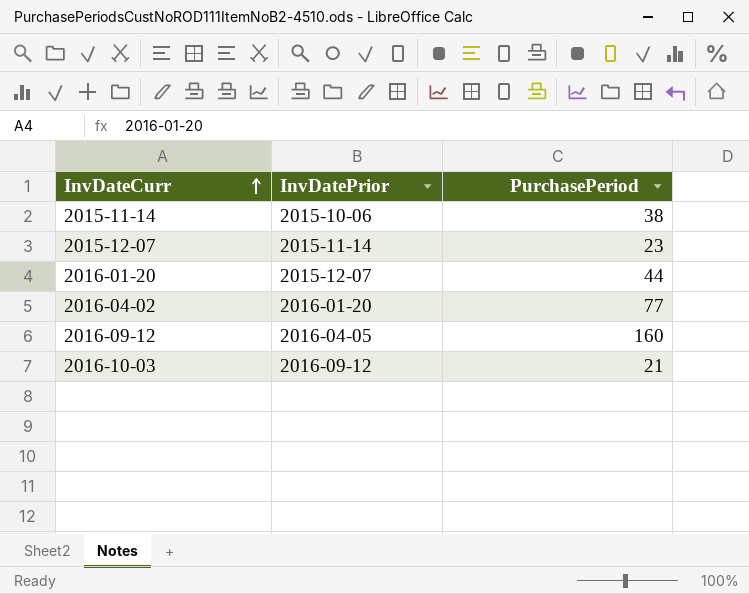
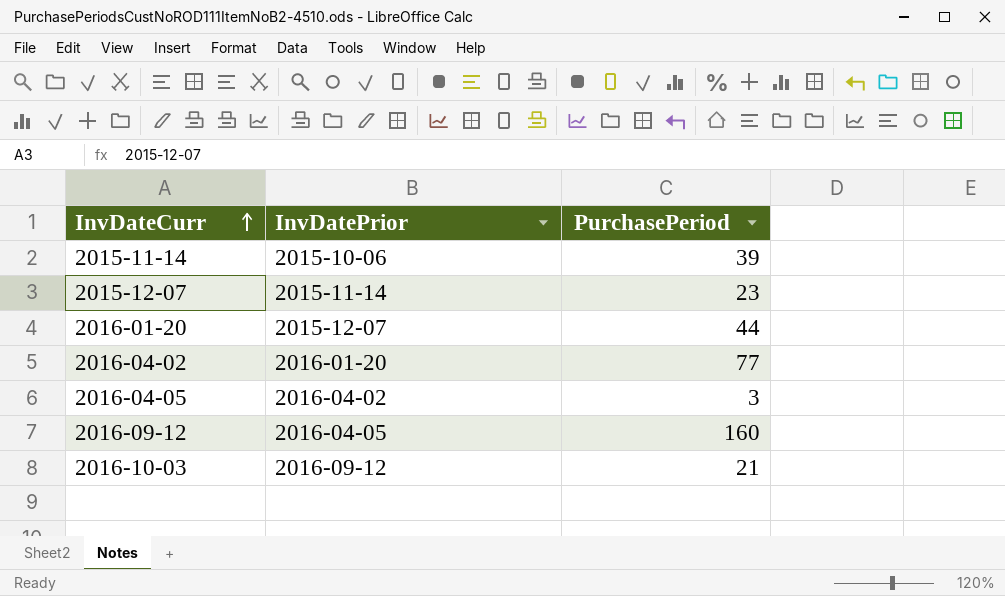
2015-11-14 | PurchasePeriod: 38 -> 39
row 2016-04-05: none -> 2016-04-02 | 3

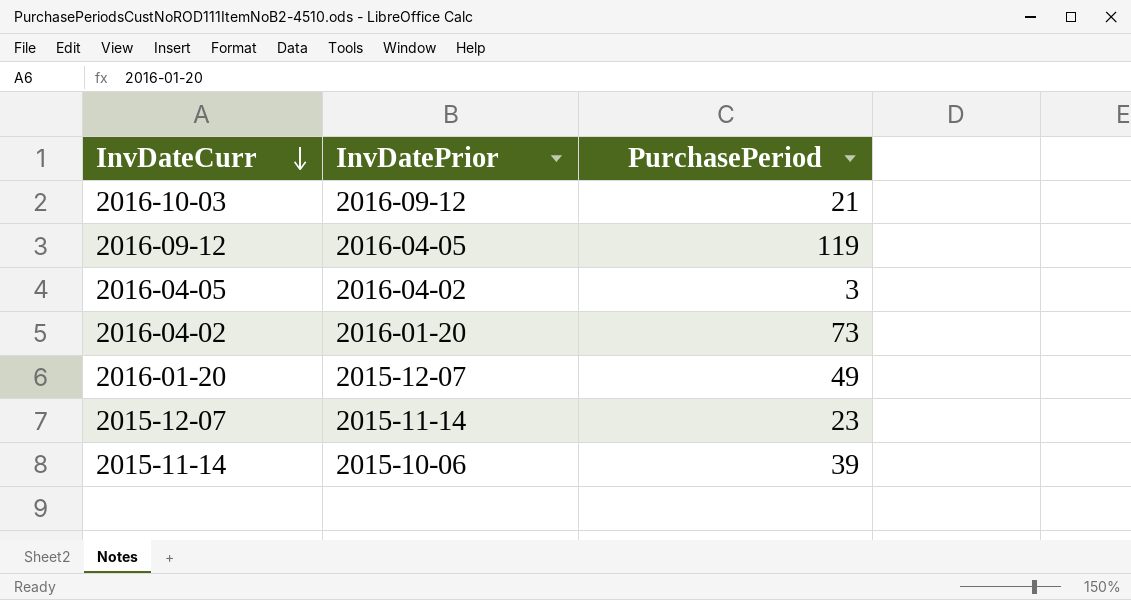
row order: InvDateCurr ascending -> InvDateCurr descending
2016-09-12 | PurchasePeriod: 160 -> 119
2016-04-02 | PurchasePeriod: 77 -> 73
2016-01-20 | PurchasePeriod: 44 -> 49

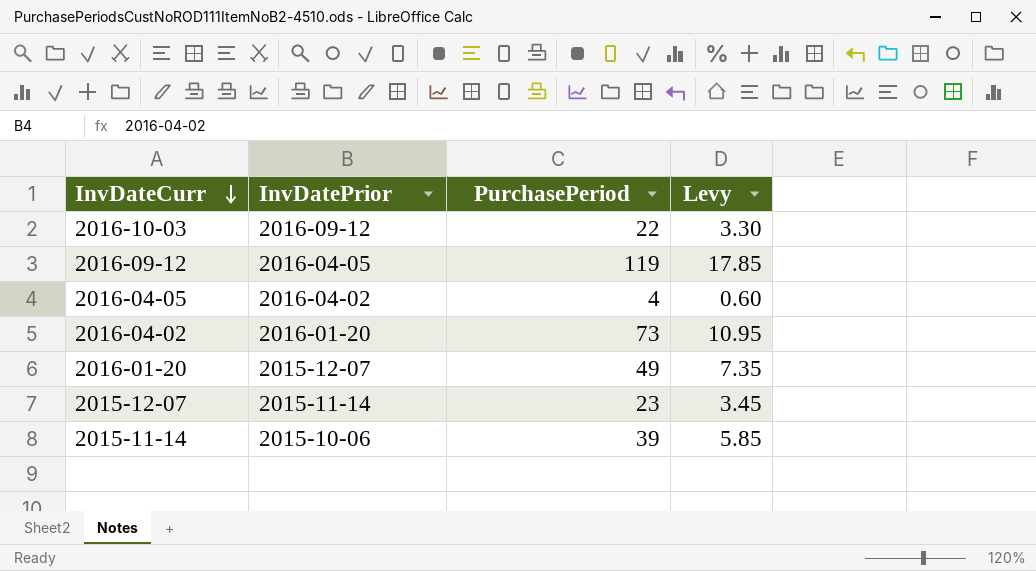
column Levy | formula: none -> [PurchasePeriod] * 0.15
2016-10-03 | PurchasePeriod: 21 -> 22
2016-04-05 | PurchasePeriod: 3 -> 4

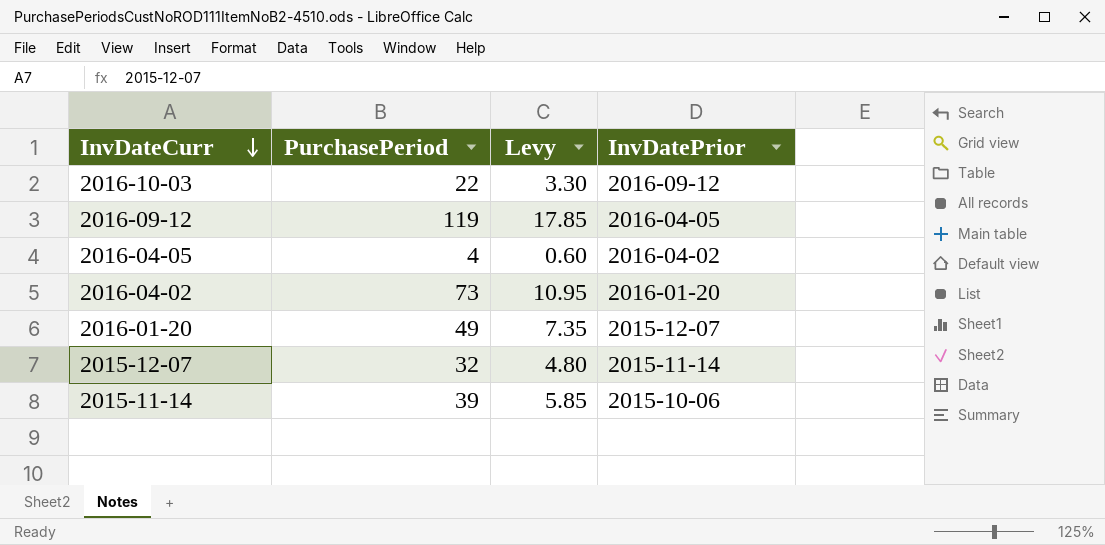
column InvDatePrior | position: 2 -> 4
2015-12-07 | PurchasePeriod: 23 -> 32
2015-12-07 | Levy: 3.45 -> 4.80

